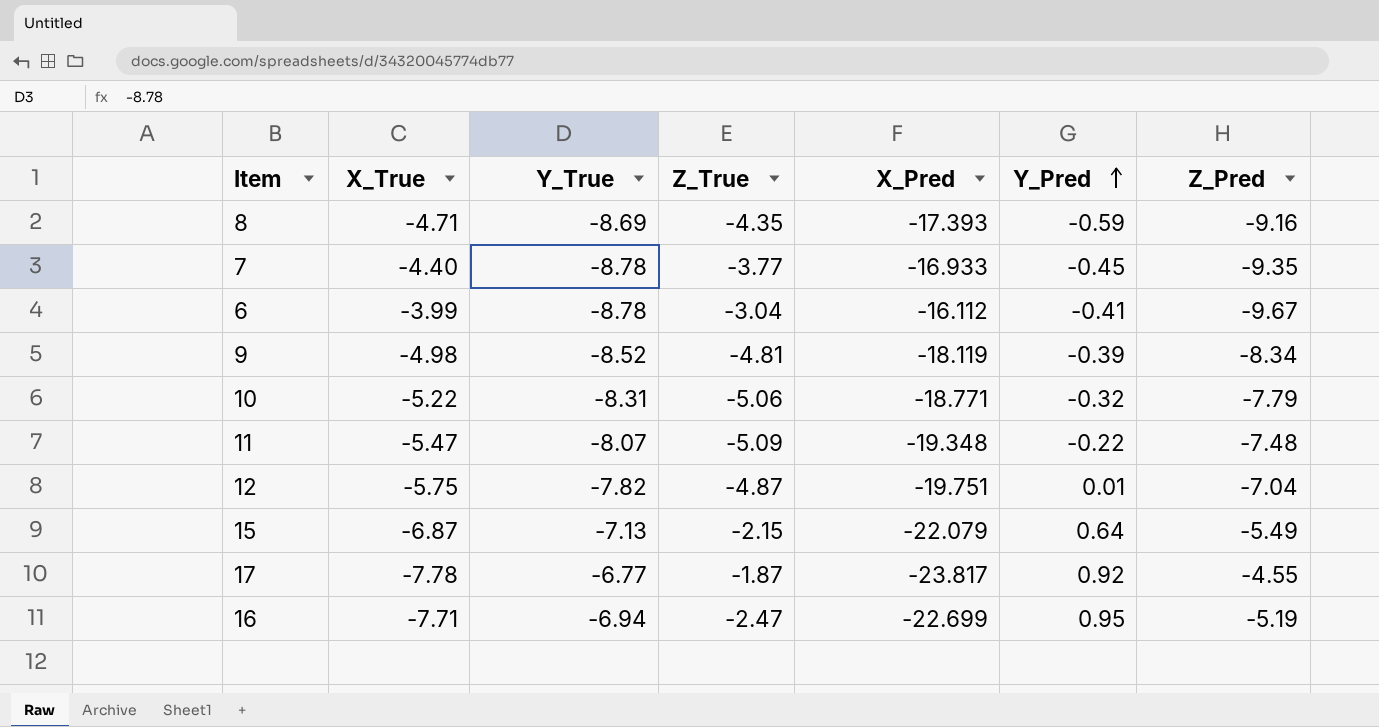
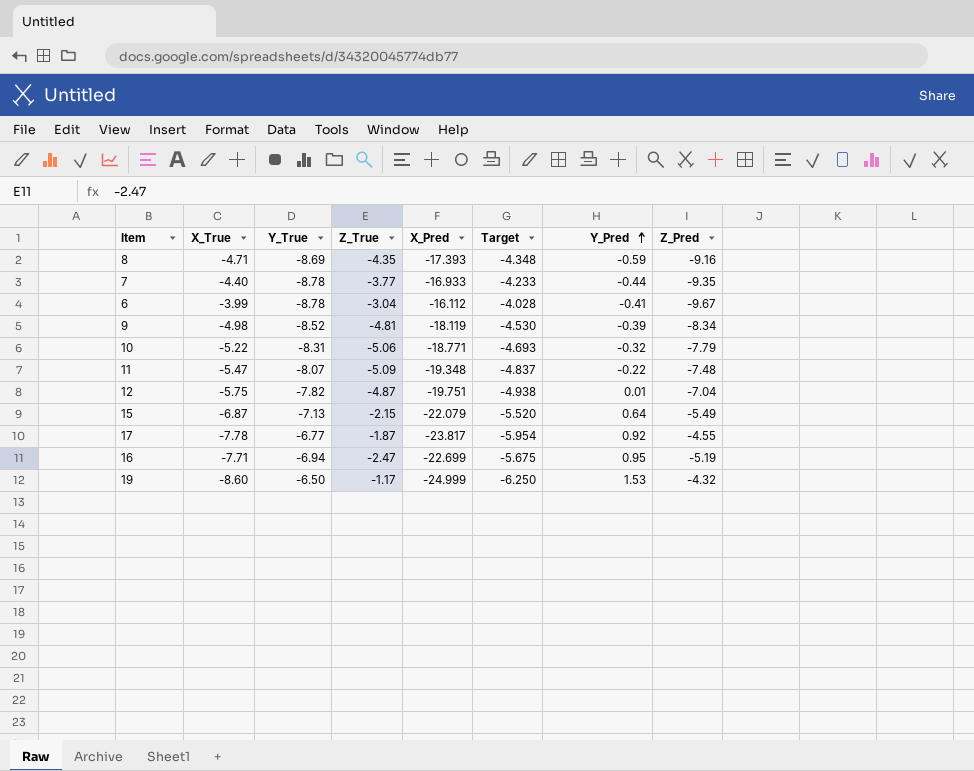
column Target | formula: none -> [X_Pred] * 0.25
7 | Y_Pred: -0.45 -> -0.44
row 19: none -> -8.60 | -6.50 | -1.17 | -24.999 | -6.250 | 1.53 | -4.32

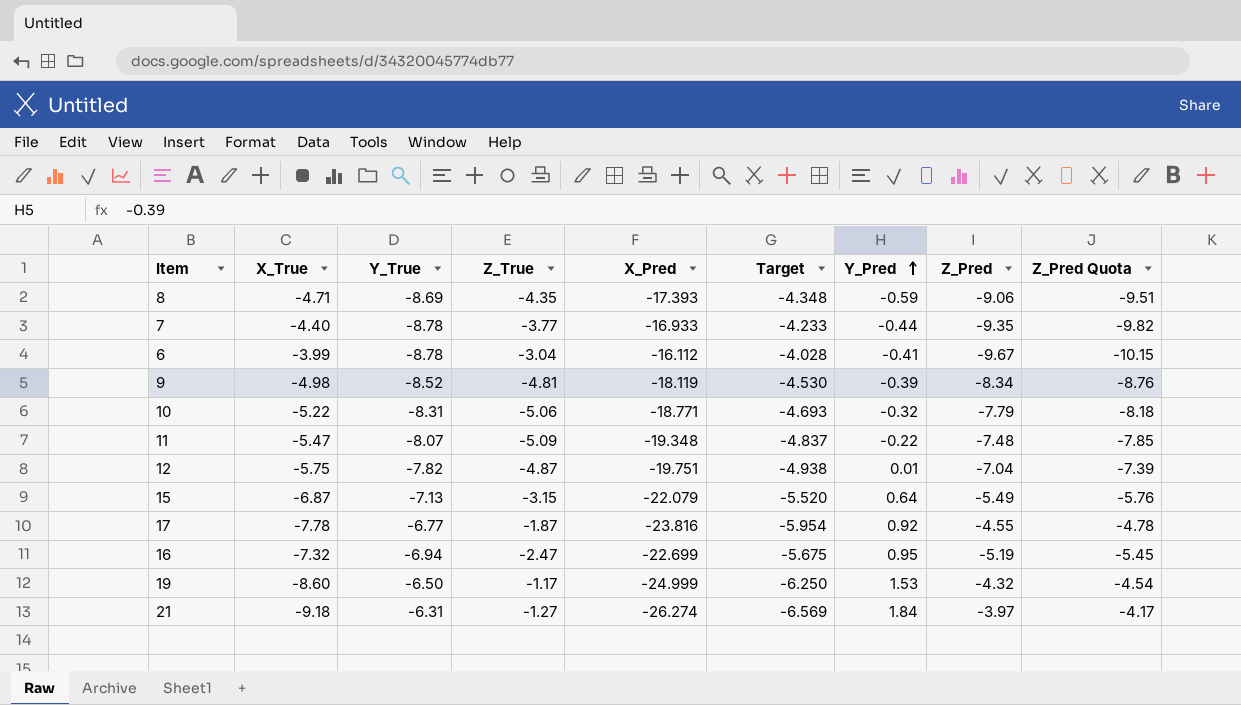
column Z_Pred Quota | formula: none -> [Z_Pred] * 1.05
8 | Z_Pred: -9.16 -> -9.06
15 | Z_True: -2.15 -> -3.15
17 | X_Pred: -23.817 -> -23.816
16 | X_True: -7.71 -> -7.32
row 21: none -> -9.18 | -6.31 | -1.27 | -26.274 | -6.569 | 1.84 | -3.97 | -4.17

